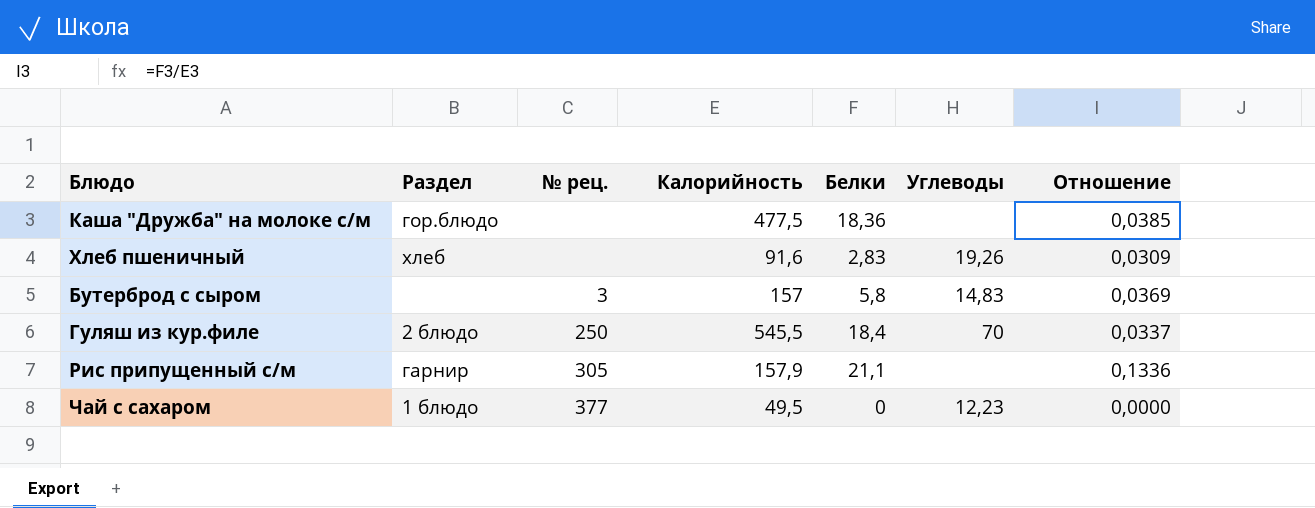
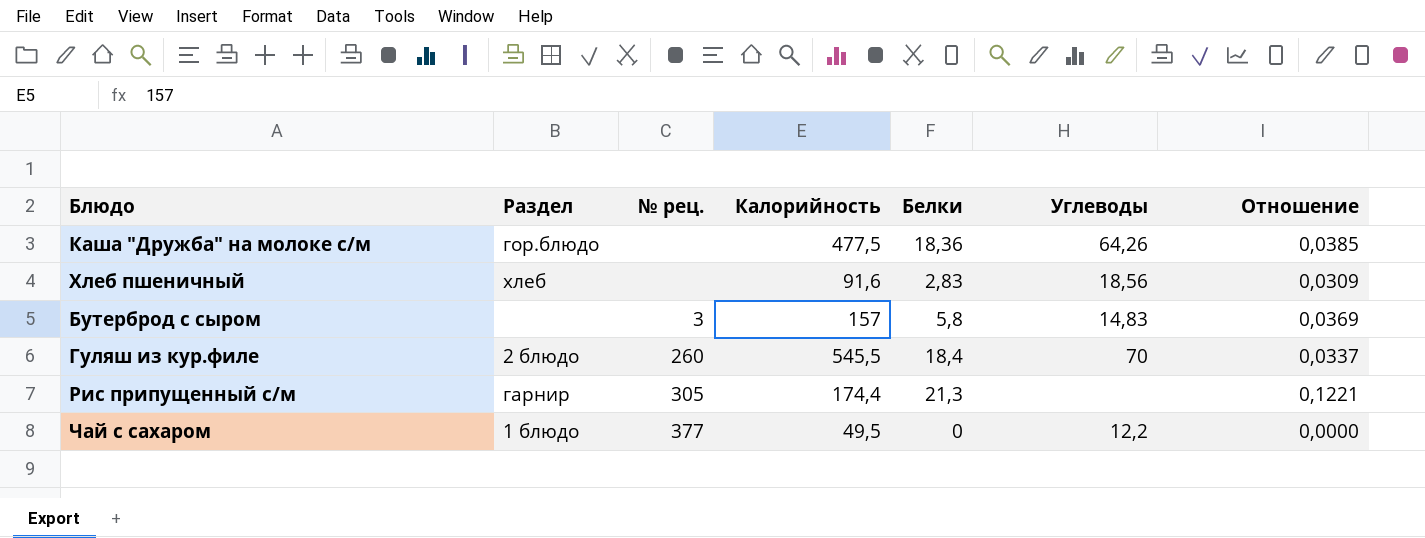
Каша "Дружба" на молоке с/м | Углеводы: none -> 64,26
Хлеб пшеничный | Углеводы: 19,26 -> 18,56
Гуляш из кур.филе | № рец.: 250 -> 260
Рис припущенный с/м | Калорийность: 157,9 -> 174,4
Рис припущенный с/м | Белки: 21,1 -> 21,3
Рис припущенный с/м | Отношение: 0,1336 -> 0,1221
Чай с сахаром | Углеводы: 12,23 -> 12,2

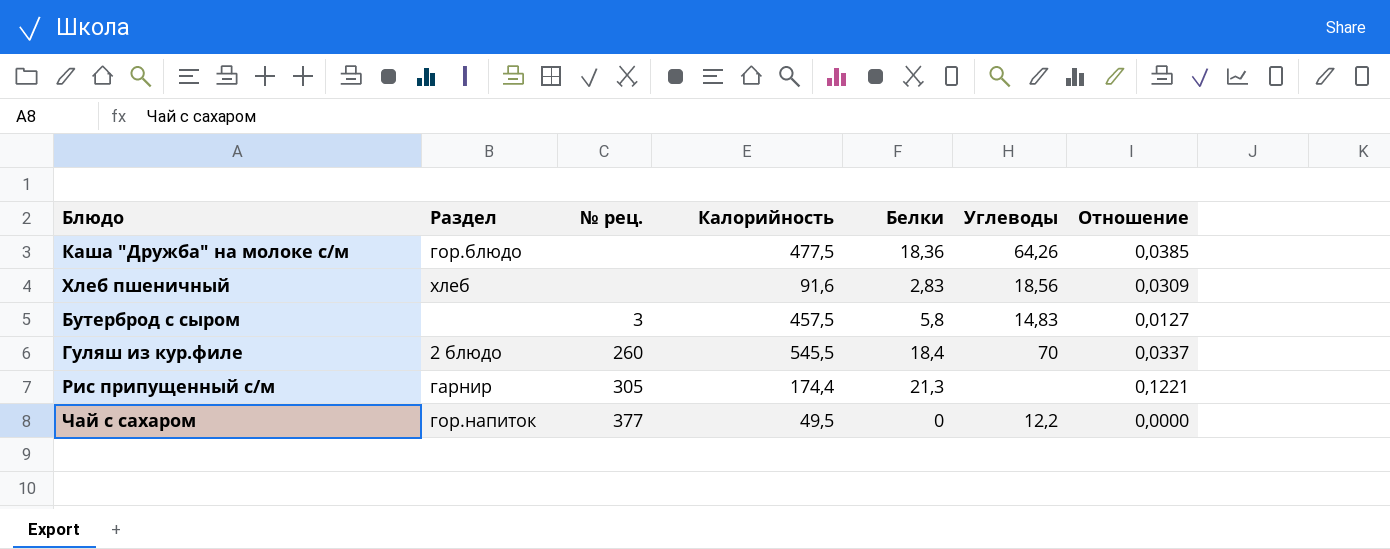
Бутерброд с сыром | Калорийность: 157 -> 457,5
Бутерброд с сыром | Отношение: 0,0369 -> 0,0127
Чай с сахаром | Раздел: 1 блюдо -> гор.напиток

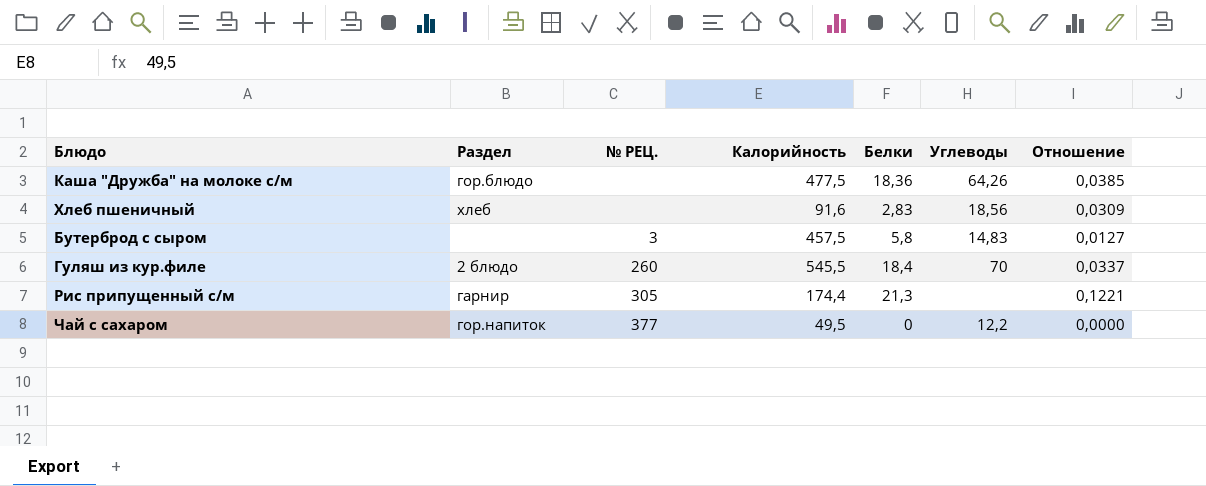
column name: № рец. -> № РЕЦ.

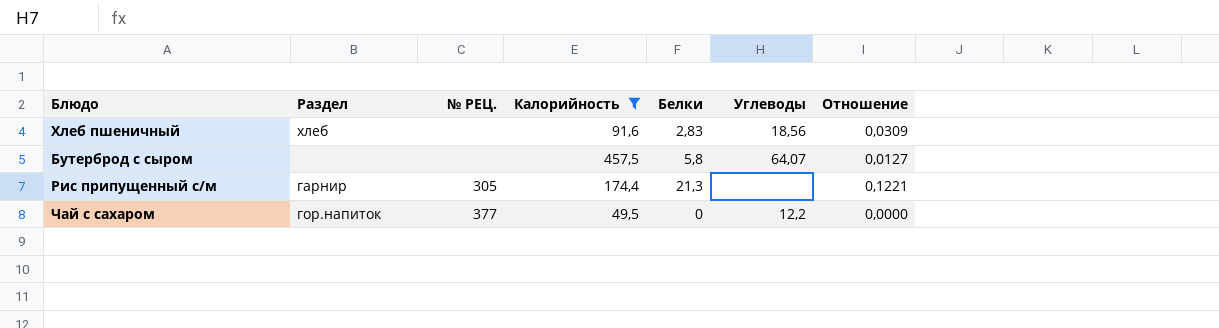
filter: none -> Калорийность <= 457,5
Бутерброд с сыром | № РЕЦ.: 3 -> none
Бутерброд с сыром | Углеводы: 14,83 -> 64,07

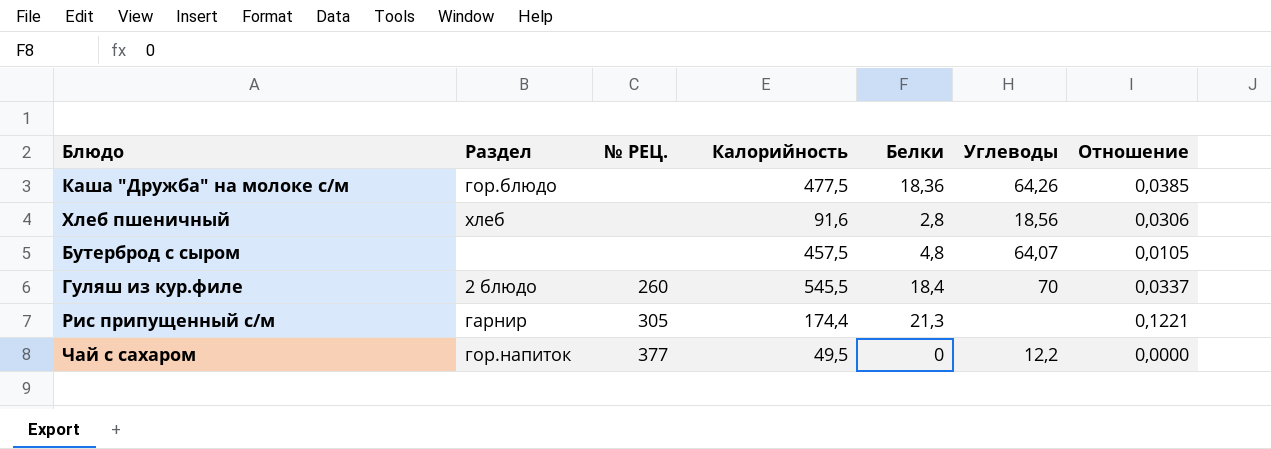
filter: Калорийность <= 457,5 -> none
Хлеб пшеничный | Белки: 2,83 -> 2,8
Хлеб пшеничный | Отношение: 0,0309 -> 0,0306
Бутерброд с сыром | Белки: 5,8 -> 4,8
Бутерброд с сыром | Отношение: 0,0127 -> 0,0105

